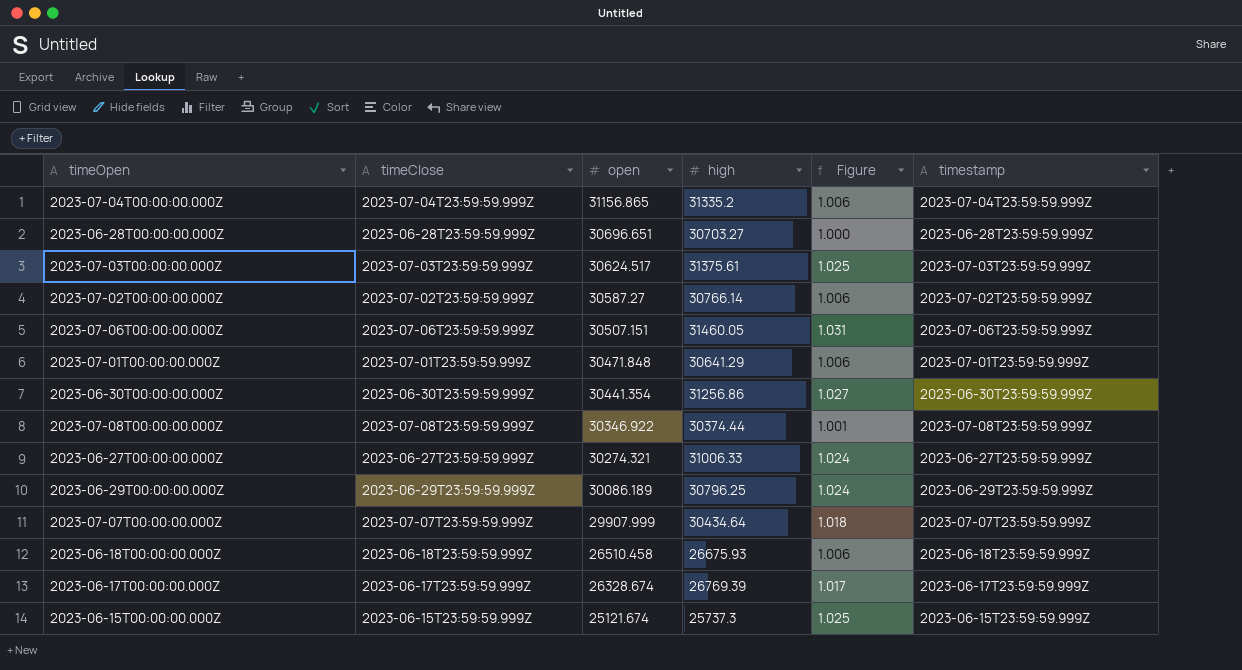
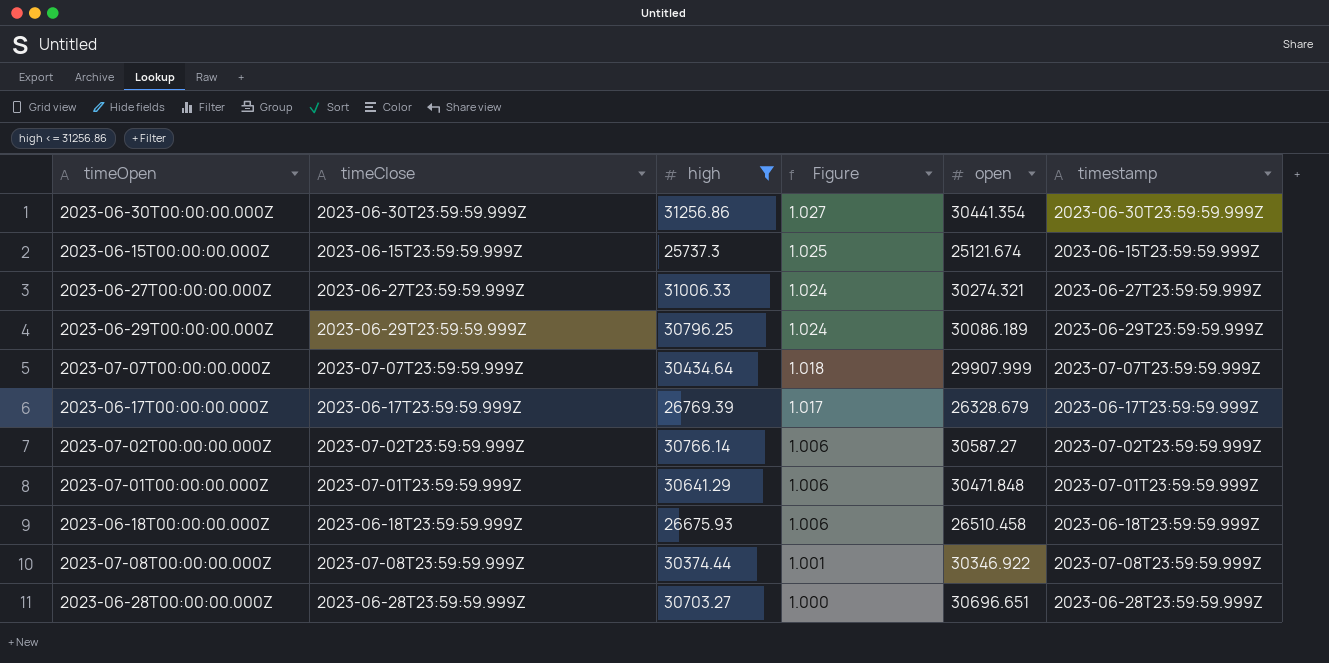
filter: none -> high <= 31256.86
row order: open descending -> Figure descending
column open | position: 3 -> 5
2023-06-17T00:00:00.000Z | open: 26328.674 -> 26328.679

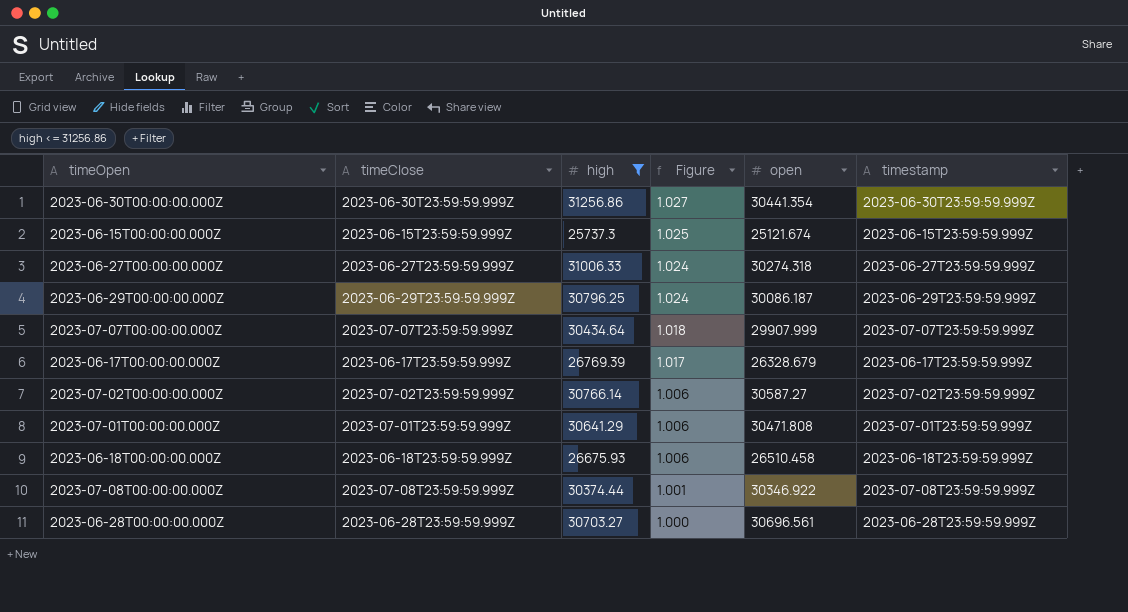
2023-06-27T00:00:00.000Z | open: 30274.321 -> 30274.318
2023-06-29T00:00:00.000Z | open: 30086.189 -> 30086.187
2023-07-01T00:00:00.000Z | open: 30471.848 -> 30471.808
2023-06-28T00:00:00.000Z | open: 30696.651 -> 30696.561

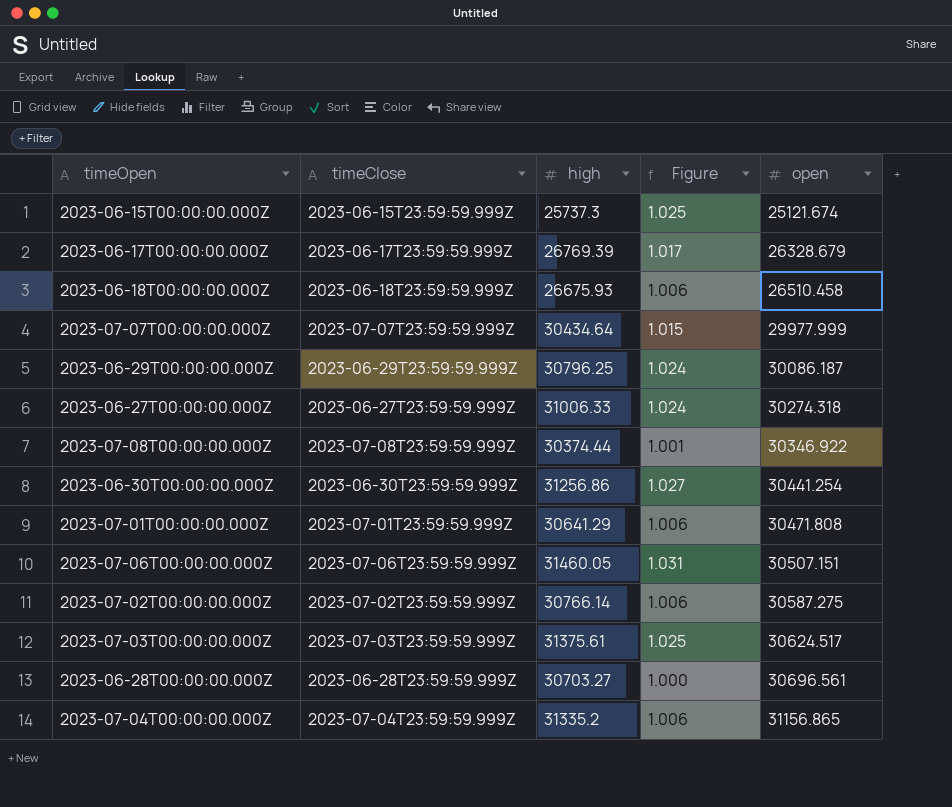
filter: high <= 31256.86 -> none
row order: Figure descending -> open ascending
column timestamp | position: 6 -> none
2023-07-07T00:00:00.000Z | Figure: 1.018 -> 1.015
2023-07-07T00:00:00.000Z | open: 29907.999 -> 29977.999
2023-06-30T00:00:00.000Z | open: 30441.354 -> 30441.254
2023-07-02T00:00:00.000Z | open: 30587.27 -> 30587.275

